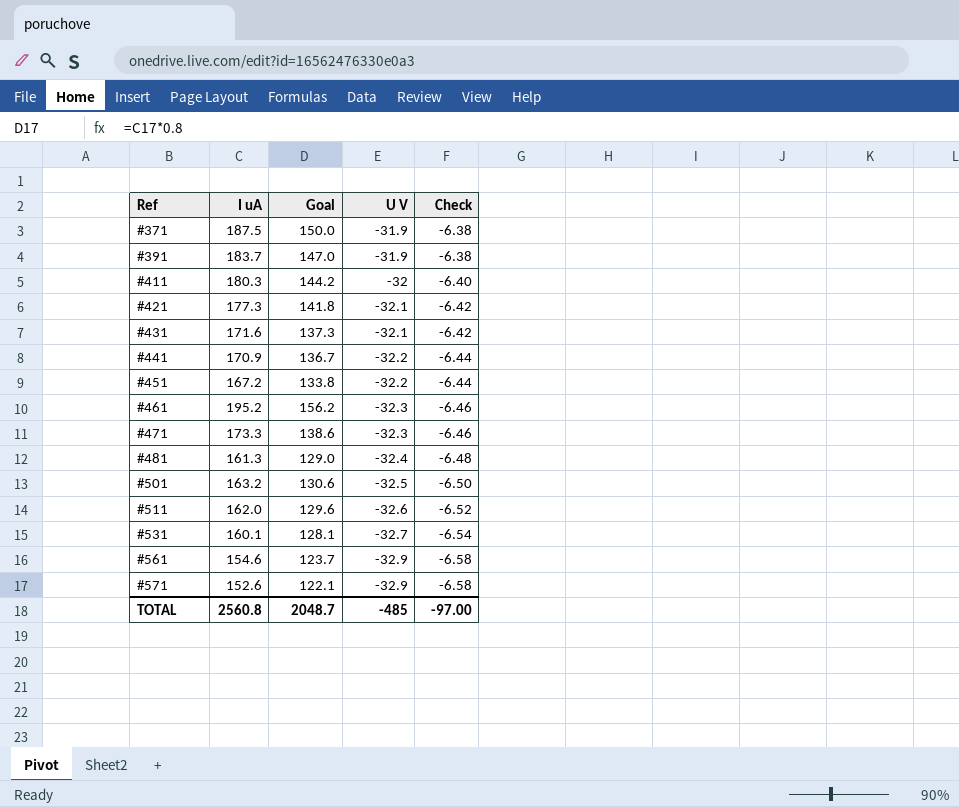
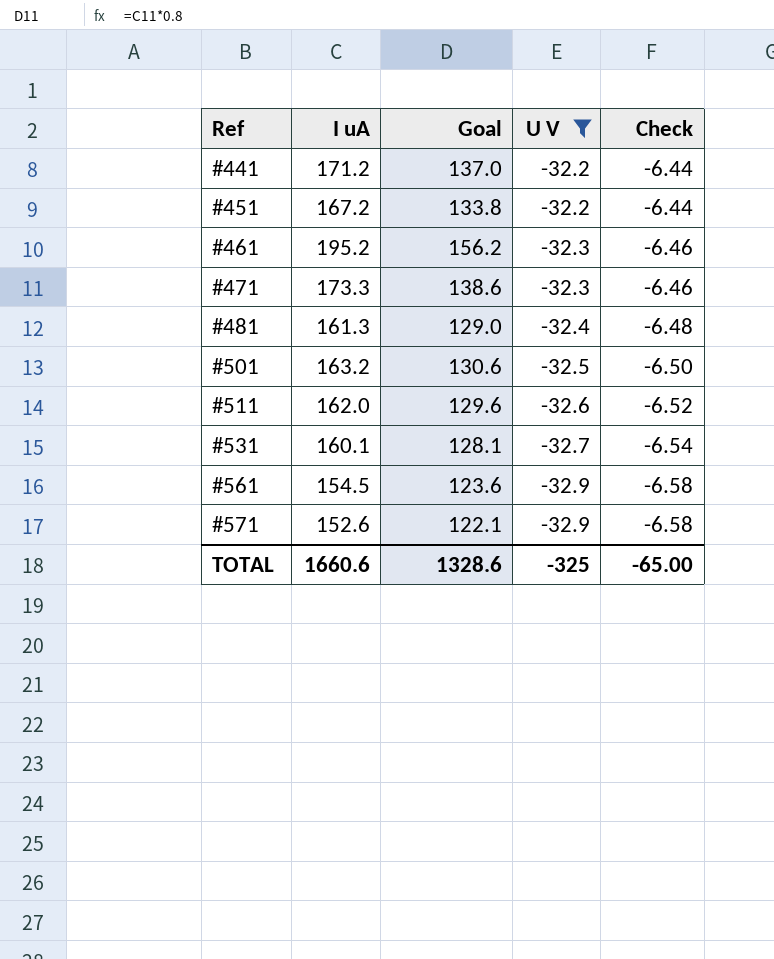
filter: none -> U V <= -32.2
#441 | I uA: 170.9 -> 171.2
#441 | Goal: 136.7 -> 137.0
#561 | I uA: 154.6 -> 154.5
#561 | Goal: 123.7 -> 123.6
TOTAL | I uA: 2560.8 -> 1660.6
TOTAL | Goal: 2048.7 -> 1328.6
TOTAL | U V: -485 -> -325
TOTAL | Check: -97.00 -> -65.00

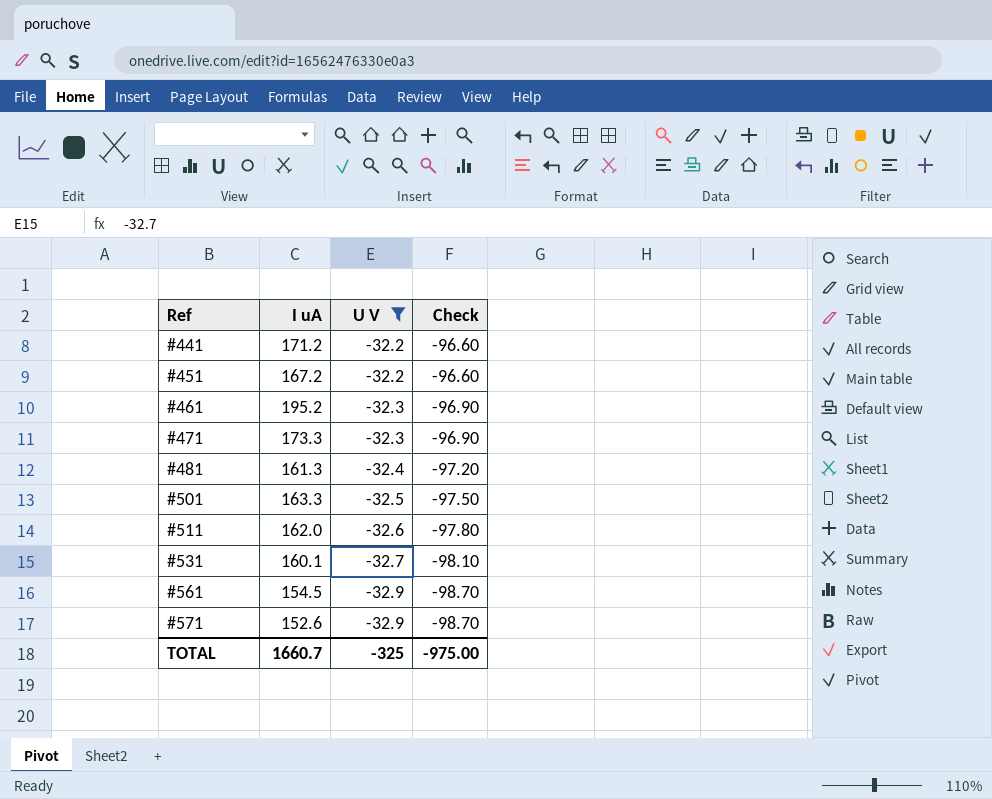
column Goal | formula: [I uA] * 0.8 -> none
column Check | formula: [U V] * 0.2 -> [U V] * 3
#501 | I uA: 163.2 -> 163.3
TOTAL | I uA: 1660.6 -> 1660.7
TOTAL | Check: -65.00 -> -975.00

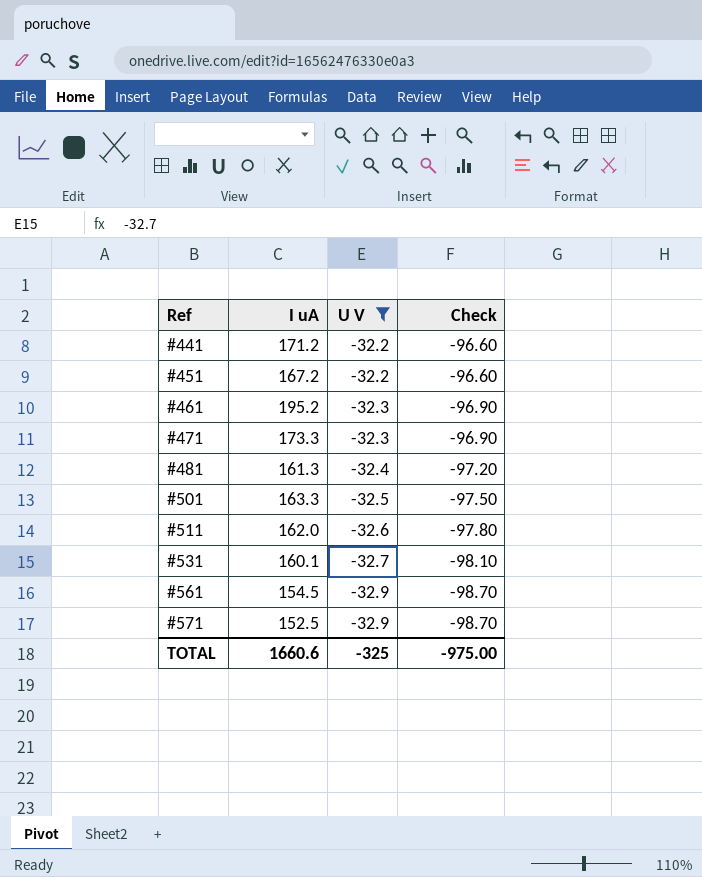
#571 | I uA: 152.6 -> 152.5
TOTAL | I uA: 1660.7 -> 1660.6

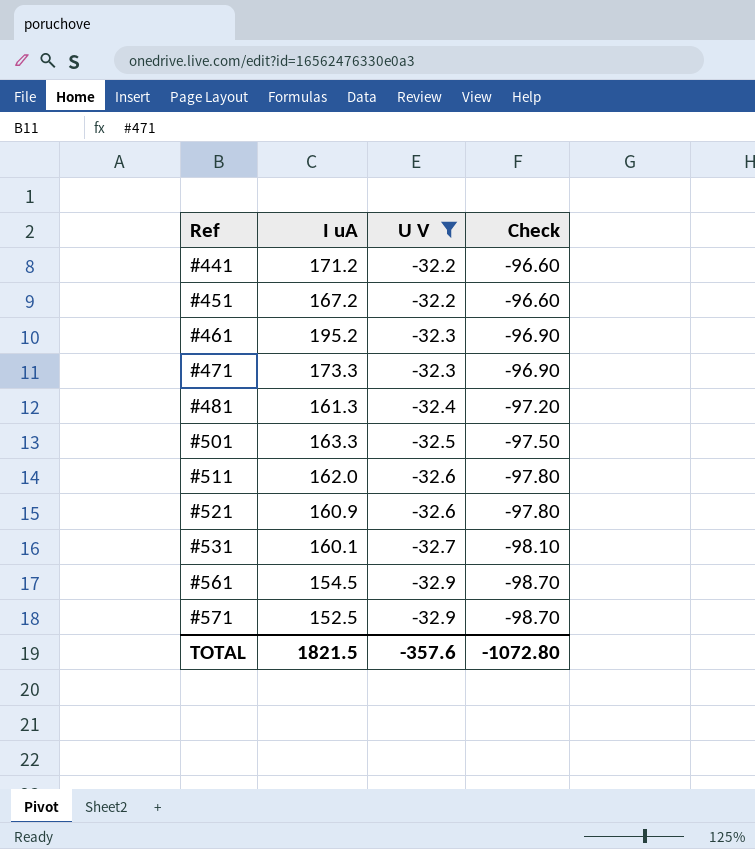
row #521: none -> 160.9 | -32.6 | -97.80
TOTAL | I uA: 1660.6 -> 1821.5
TOTAL | U V: -325 -> -357.6
TOTAL | Check: -975.00 -> -1072.80

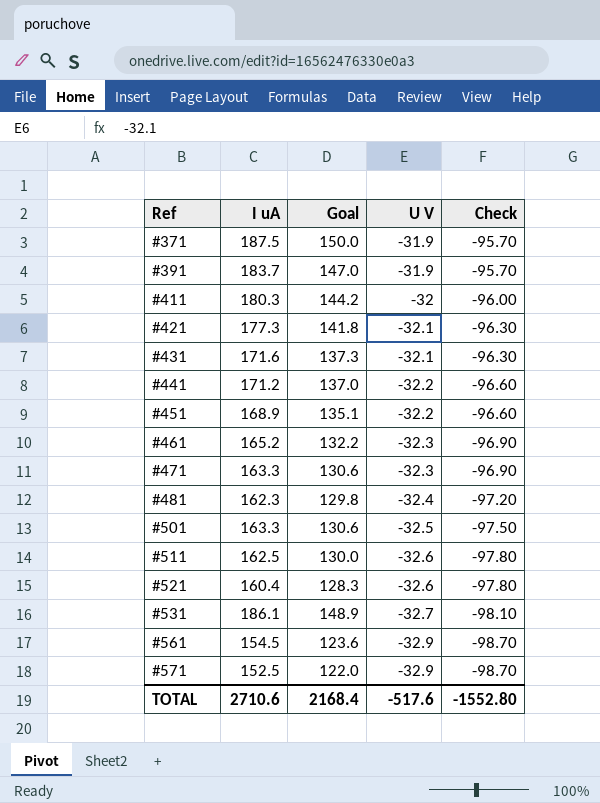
filter: U V <= -32.2 -> none
column Goal | formula: none -> [I uA] * 0.8
#451 | I uA: 167.2 -> 168.9
#461 | I uA: 195.2 -> 165.2
#471 | I uA: 173.3 -> 163.3
#481 | I uA: 161.3 -> 162.3
#511 | I uA: 162.0 -> 162.5
#521 | I uA: 160.9 -> 160.4
#531 | I uA: 160.1 -> 186.1
TOTAL | I uA: 1821.5 -> 2710.6
TOTAL | U V: -357.6 -> -517.6
TOTAL | Check: -1072.80 -> -1552.80

